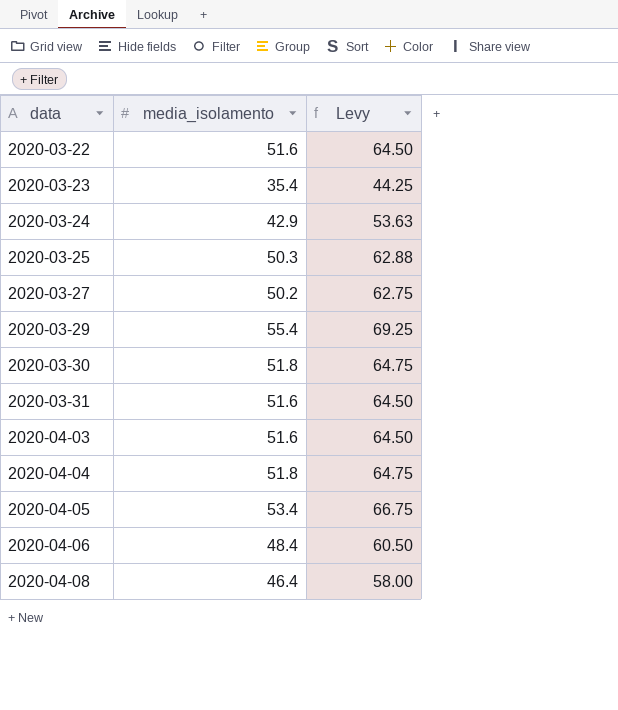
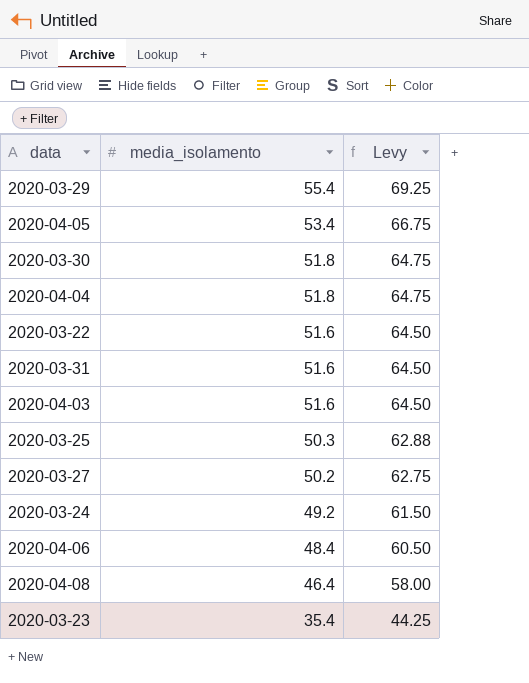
row order: data ascending -> media_isolamento descending
2020-03-24 | media_isolamento: 42.9 -> 49.2
2020-03-24 | Levy: 53.63 -> 61.50

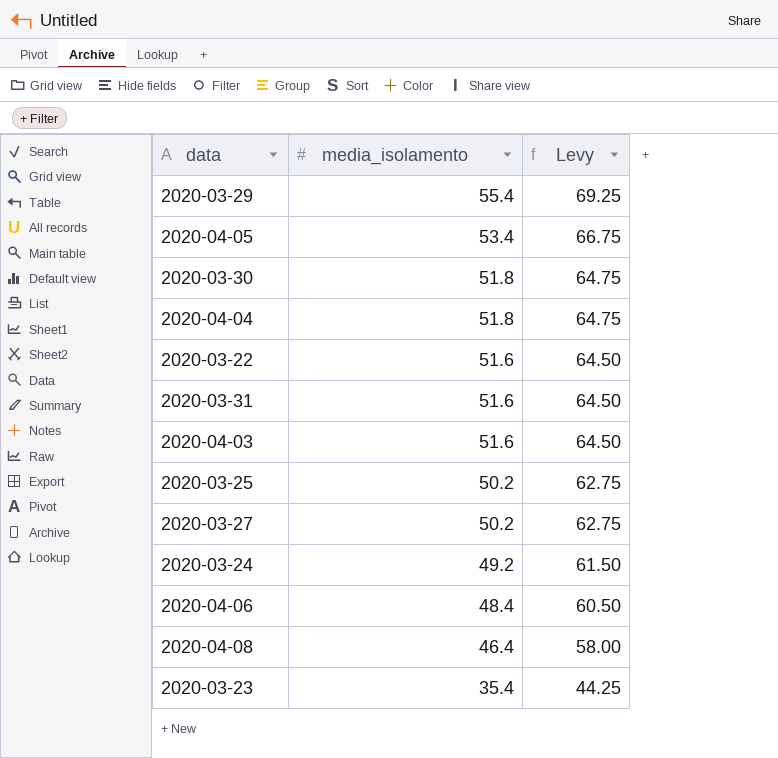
2020-03-25 | media_isolamento: 50.3 -> 50.2
2020-03-25 | Levy: 62.88 -> 62.75

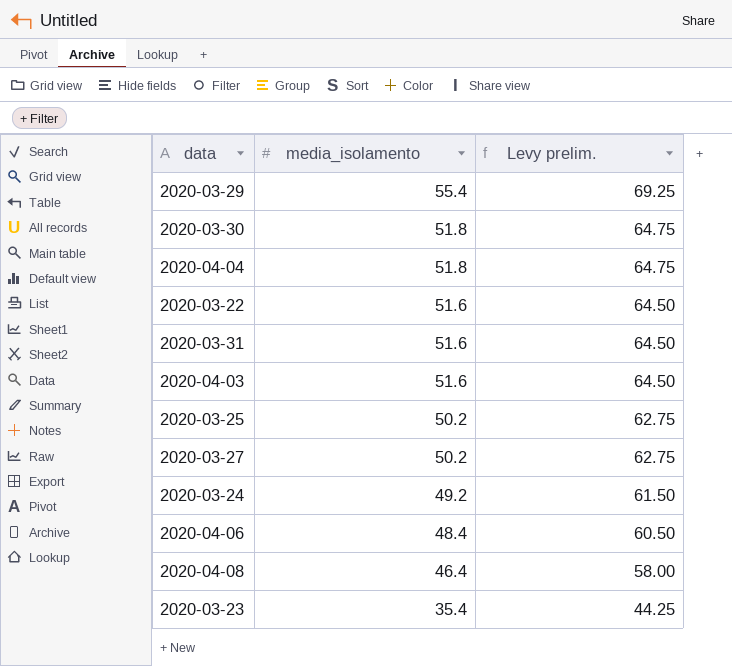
column name: Levy -> Levy prelim.
row 2020-04-05: 53.4 | 66.75 -> none

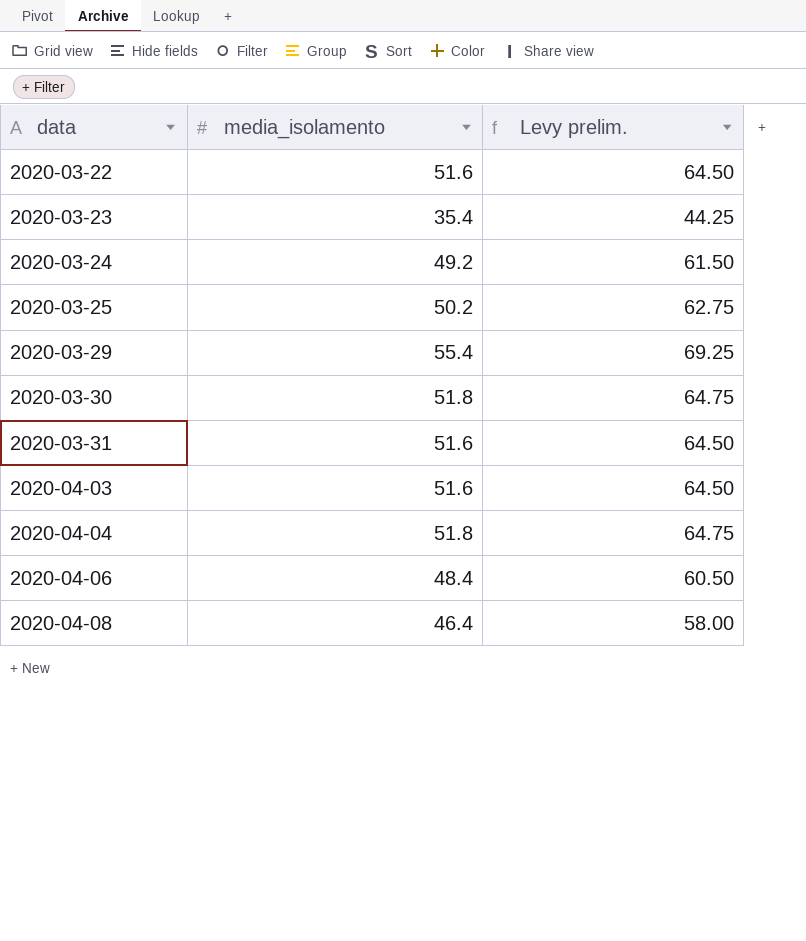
row order: media_isolamento descending -> data ascending
row 2020-03-27: 50.2 | 62.75 -> none

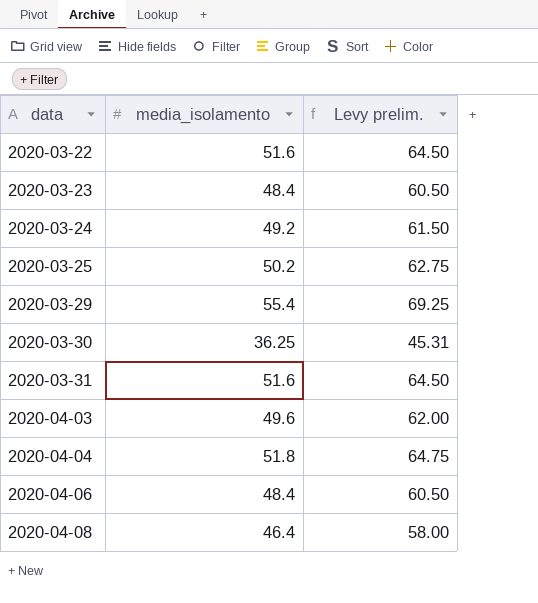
2020-03-23 | media_isolamento: 35.4 -> 48.4
2020-03-23 | Levy prelim.: 44.25 -> 60.50
2020-03-30 | media_isolamento: 51.8 -> 36.25
2020-03-30 | Levy prelim.: 64.75 -> 45.31
2020-04-03 | media_isolamento: 51.6 -> 49.6
2020-04-03 | Levy prelim.: 64.50 -> 62.00

